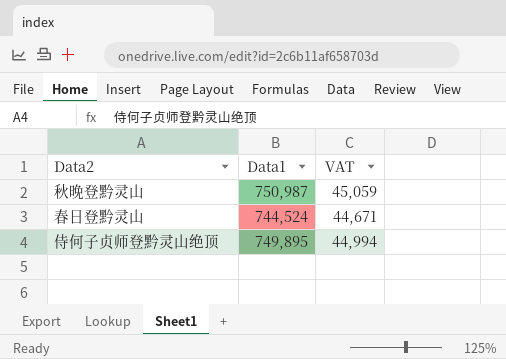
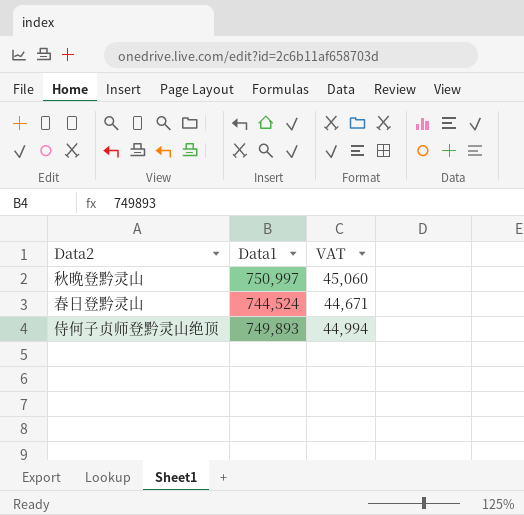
秋晚登黔灵山 | Data1: 750,987 -> 750,997
秋晚登黔灵山 | VAT: 45,059 -> 45,060
侍何子贞师登黔灵山绝顶 | Data1: 749,895 -> 749,893

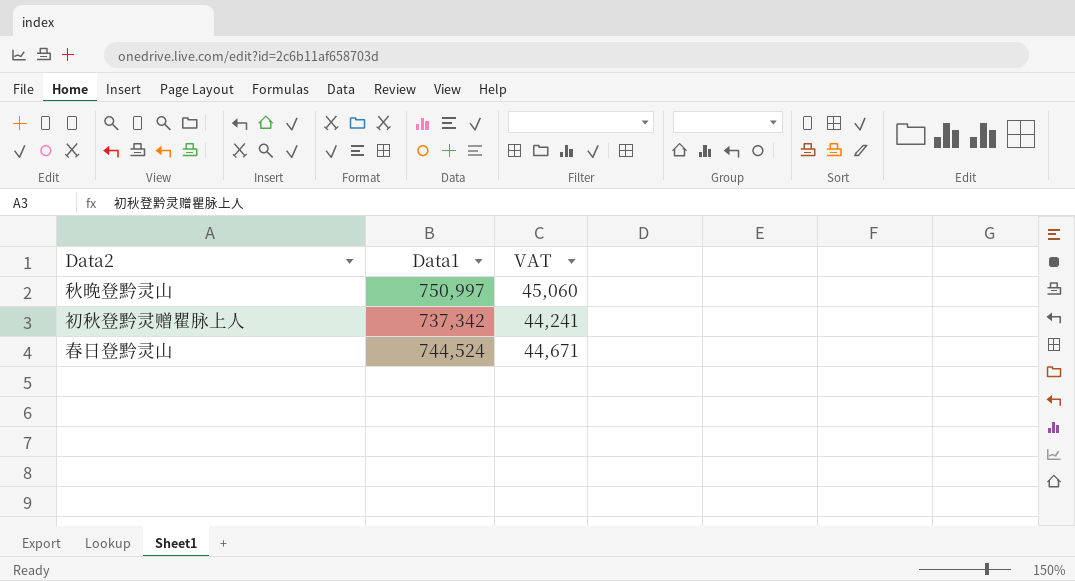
row 侍何子贞师登黔灵山绝顶: 749,893 | 44,994 -> none
row 初秋登黔灵赠瞿脉上人: none -> 737,342 | 44,241

